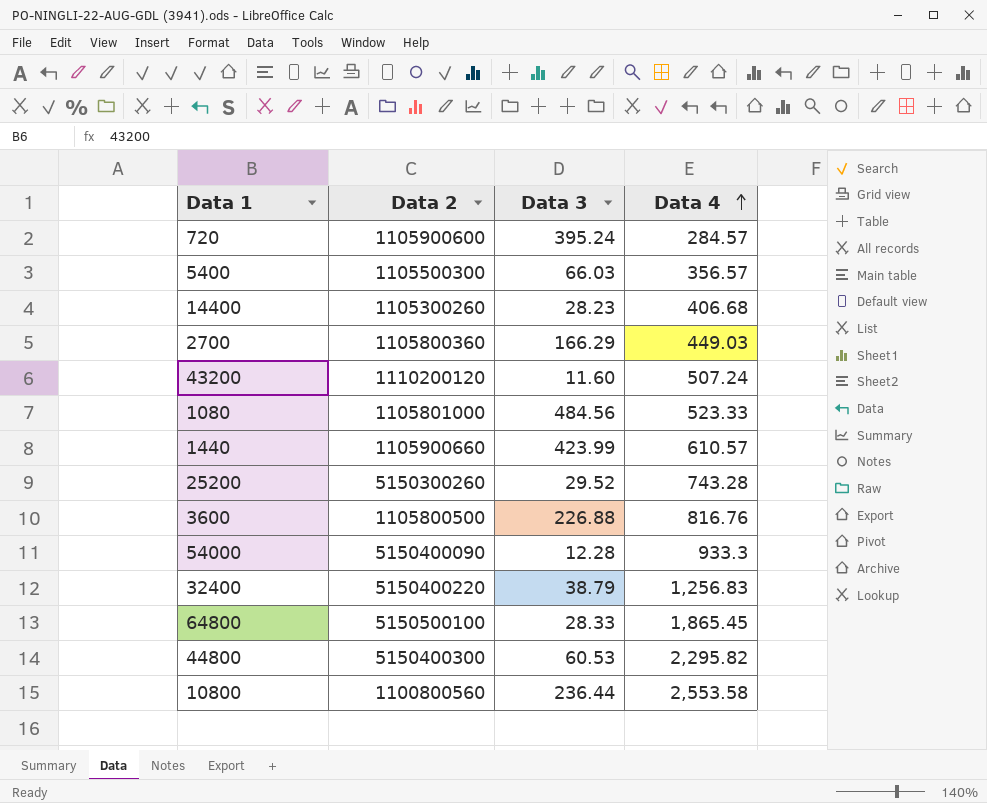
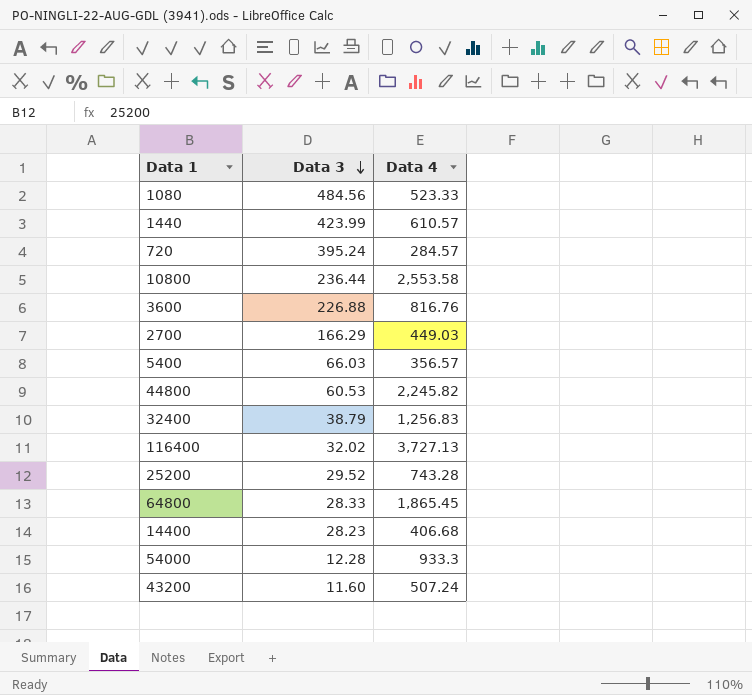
row order: Data 4 ascending -> Data 3 descending
column Data 2 | position: 2 -> none
44800 | Data 4: 2,295.82 -> 2,245.82
row 116400: none -> 32.02 | 3,727.13

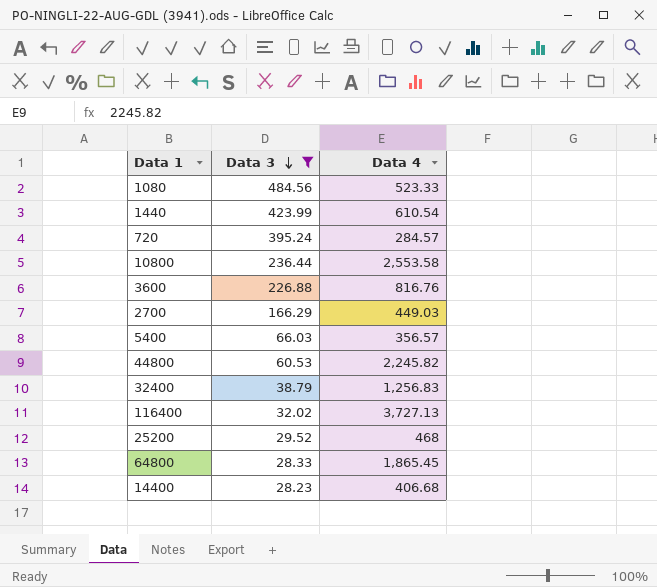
filter: none -> Data 3 >= 28.23
1440 | Data 4: 610.57 -> 610.54
25200 | Data 4: 743.28 -> 468

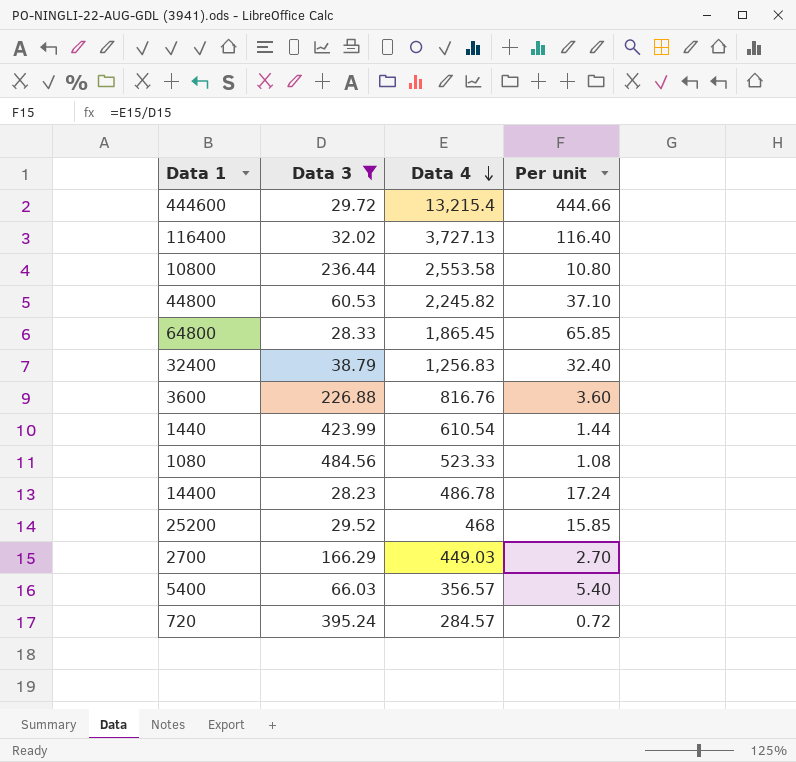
row order: Data 3 descending -> Data 4 descending
column Per unit | formula: none -> [Data 4] / [Data 3]
row 444600: none -> 29.72 | 13,215.4 | 444.66
14400 | Data 4: 406.68 -> 486.78

